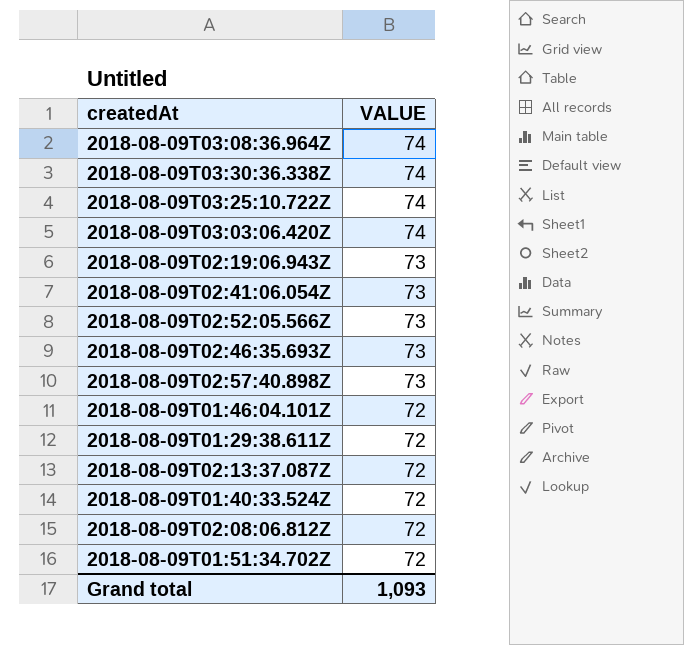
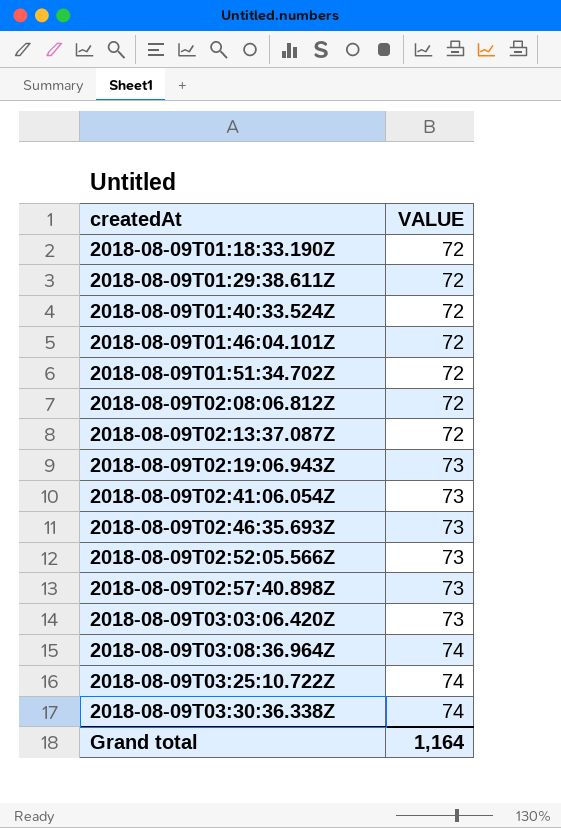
row order: VALUE descending -> createdAt ascending
row 2018-08-09T01:18:33.190Z: none -> 72
2018-08-09T03:03:06.420Z | VALUE: 74 -> 73
Grand total | VALUE: 1,093 -> 1,164

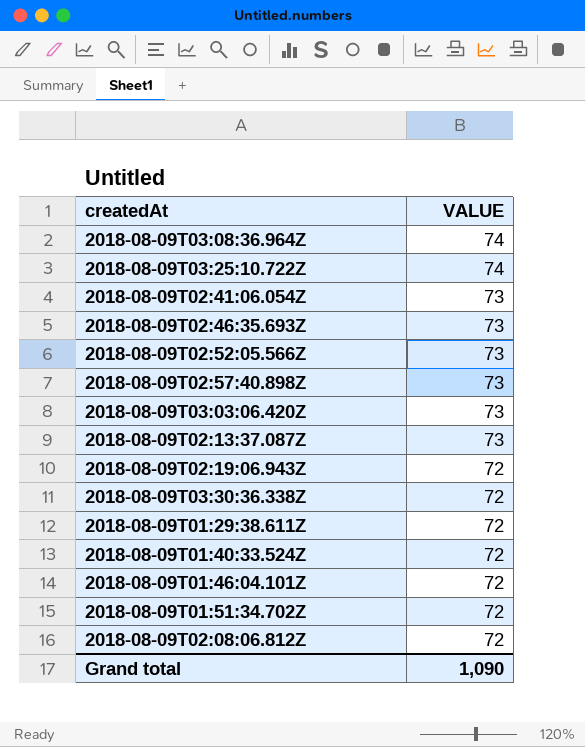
row order: createdAt ascending -> VALUE descending
row 2018-08-09T01:18:33.190Z: 72 -> none
2018-08-09T02:13:37.087Z | VALUE: 72 -> 73
2018-08-09T02:19:06.943Z | VALUE: 73 -> 72
2018-08-09T03:30:36.338Z | VALUE: 74 -> 72
Grand total | VALUE: 1,164 -> 1,090

